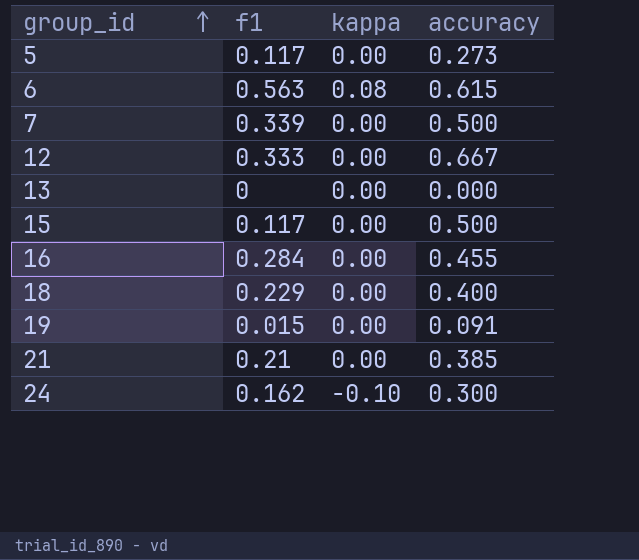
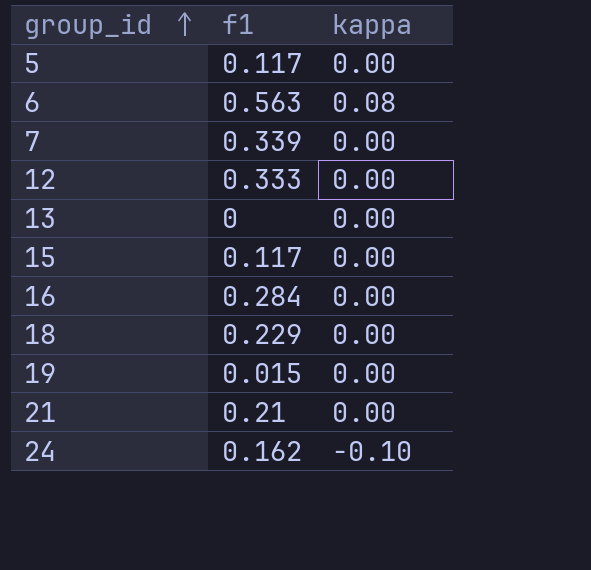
column accuracy | position: 4 -> none

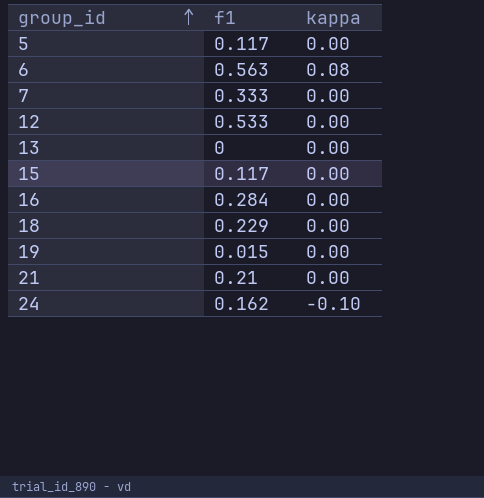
7 | f1: 0.339 -> 0.333
12 | f1: 0.333 -> 0.533

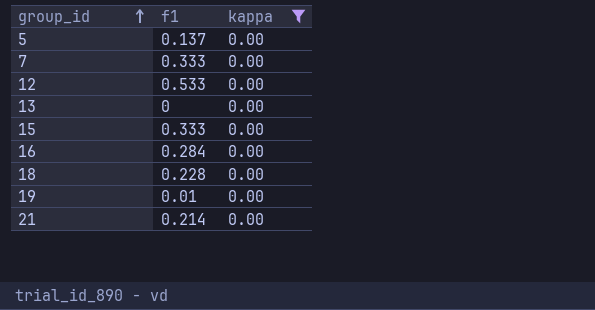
filter: none -> kappa = 0.00
5 | f1: 0.117 -> 0.137
15 | f1: 0.117 -> 0.333
18 | f1: 0.229 -> 0.228
19 | f1: 0.015 -> 0.01
21 | f1: 0.21 -> 0.214

